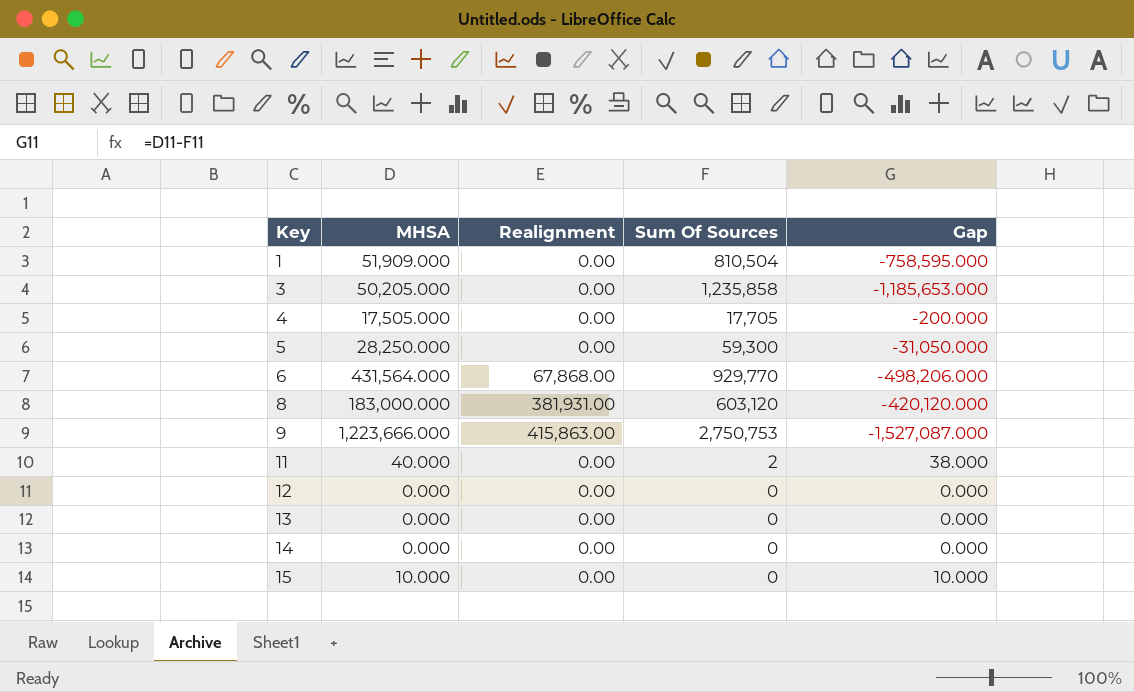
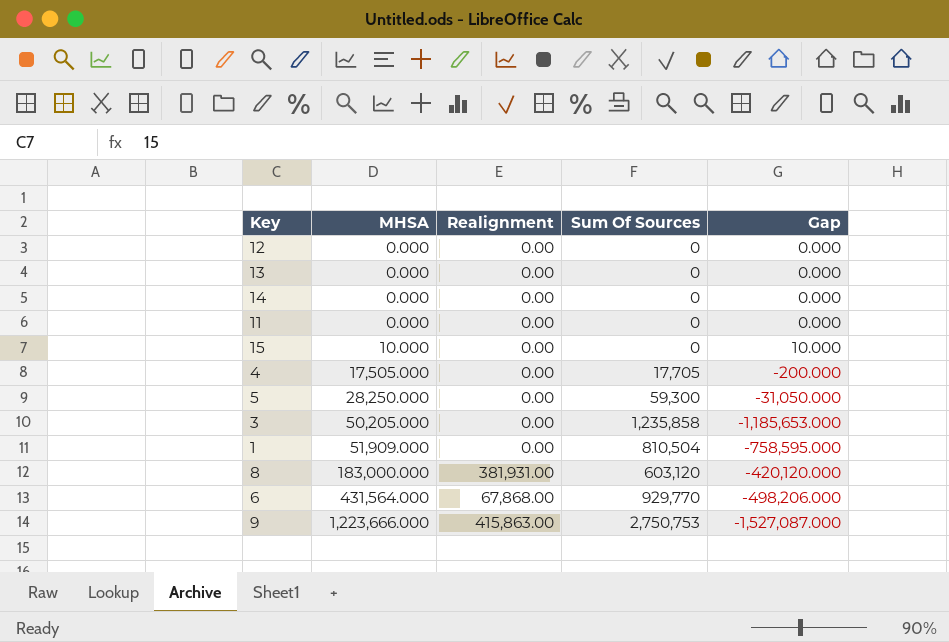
row order: Key ascending -> MHSA ascending
11 | MHSA: 40.000 -> 0.000
11 | Sum Of Sources: 2 -> 0
11 | Gap: 38.000 -> 0.000

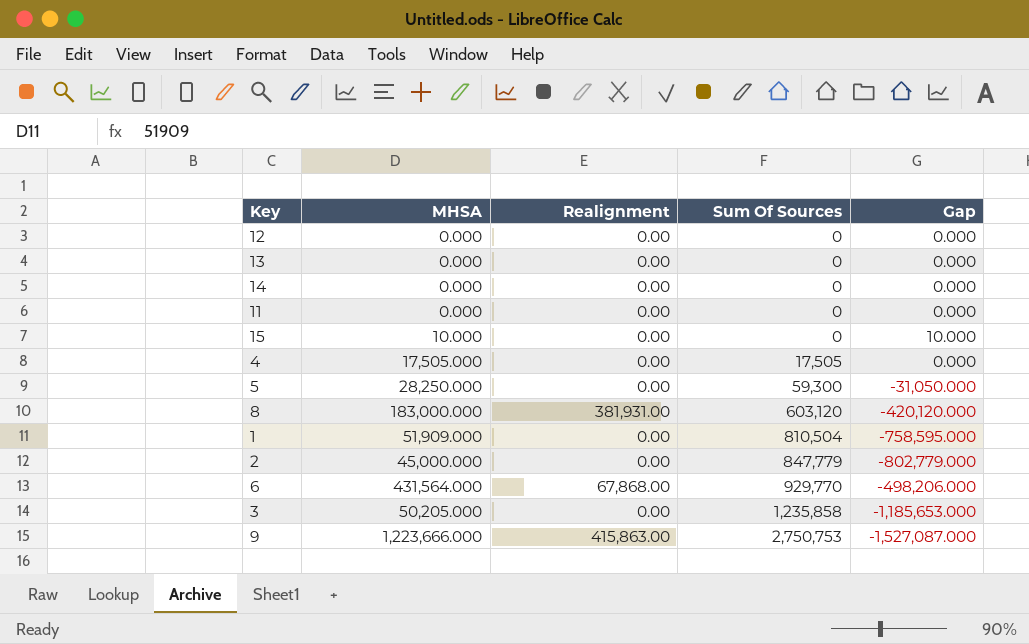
row order: MHSA ascending -> Sum Of Sources ascending
4 | Sum Of Sources: 17,705 -> 17,505
4 | Gap: -200.000 -> 0.000
row 2: none -> 45,000.000 | 0.00 | 847,779 | -802,779.000

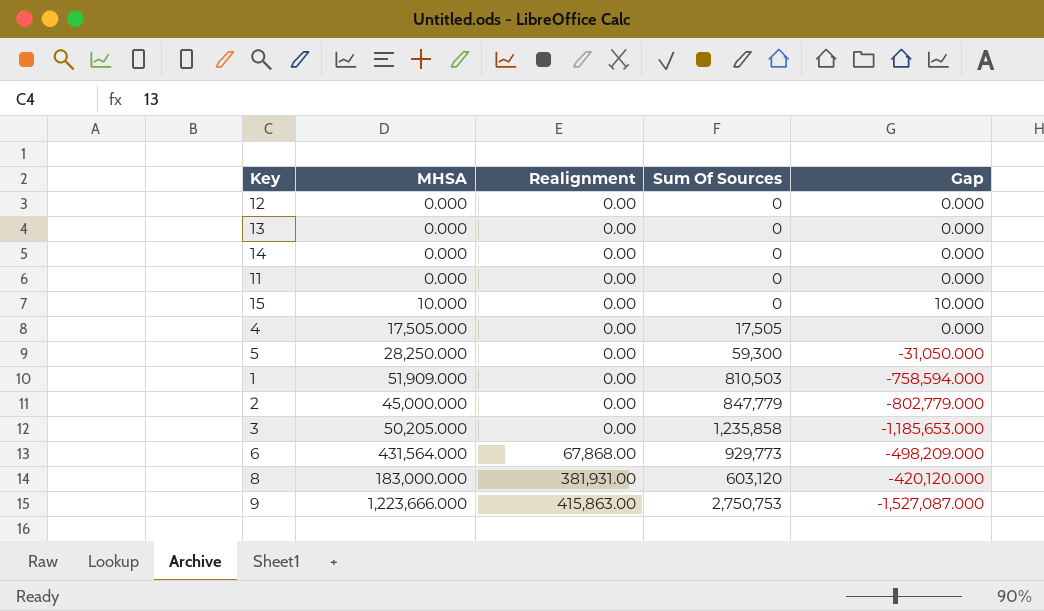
row order: Sum Of Sources ascending -> Realignment ascending
1 | Sum Of Sources: 810,504 -> 810,503
1 | Gap: -758,595.000 -> -758,594.000
6 | Sum Of Sources: 929,770 -> 929,773
6 | Gap: -498,206.000 -> -498,209.000

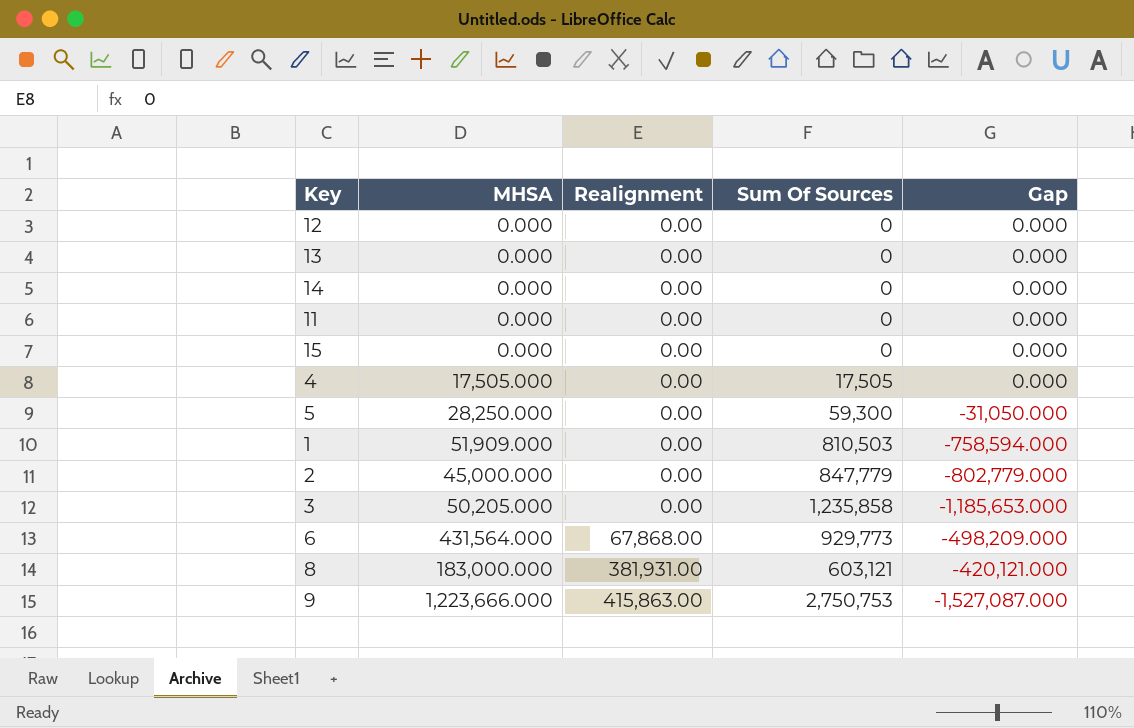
15 | MHSA: 10.000 -> 0.000
15 | Gap: 10.000 -> 0.000
8 | Sum Of Sources: 603,120 -> 603,121
8 | Gap: -420,120.000 -> -420,121.000

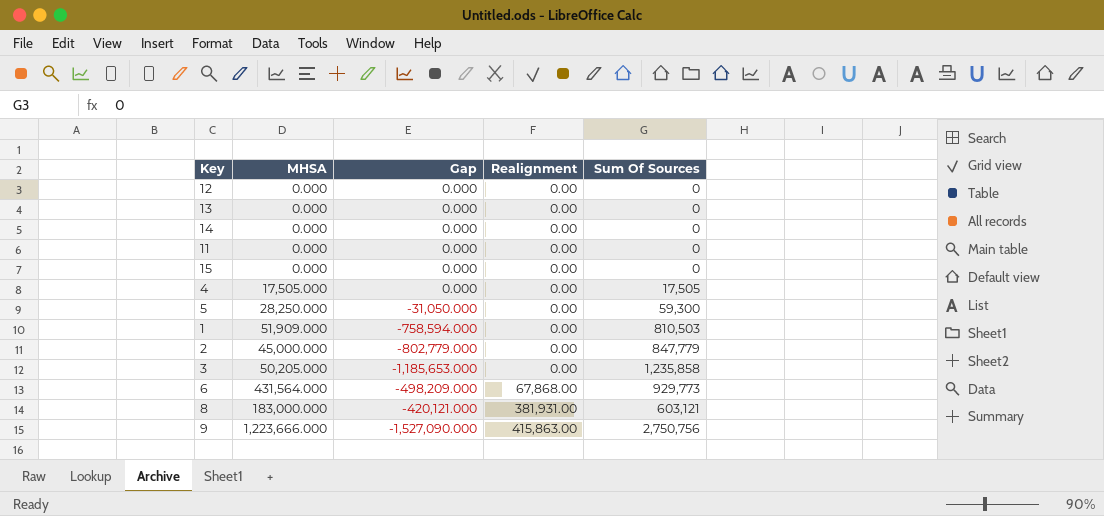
column Gap | position: 5 -> 3
9 | Gap: -1,527,087.000 -> -1,527,090.000
9 | Sum Of Sources: 2,750,753 -> 2,750,756

